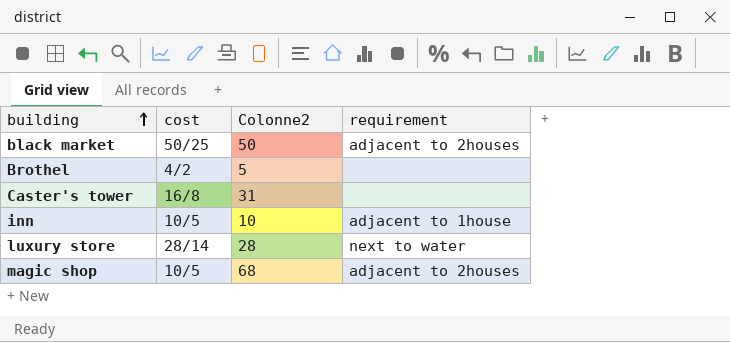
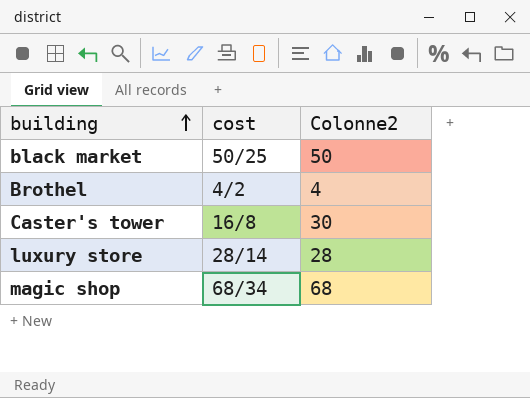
column requirement | position: 4 -> none
row inn: 10/5 | 10 | adjacent to 1house -> none
Brothel | Colonne2: 5 -> 4
Caster's tower | Colonne2: 31 -> 30
magic shop | cost: 10/5 -> 68/34

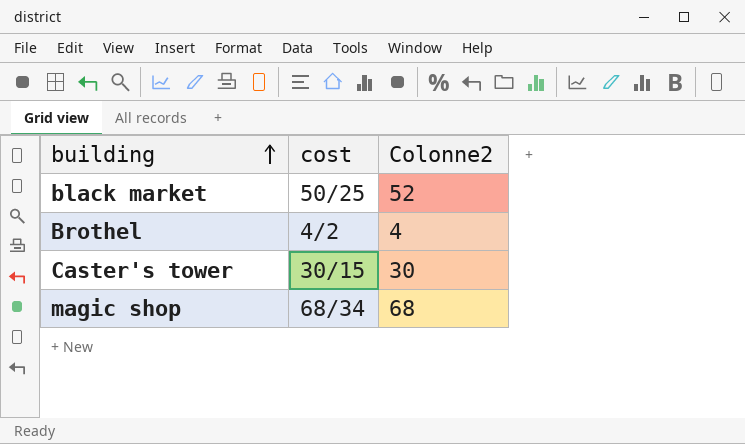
row luxury store: 28/14 | 28 -> none
black market | Colonne2: 50 -> 52
Caster's tower | cost: 16/8 -> 30/15

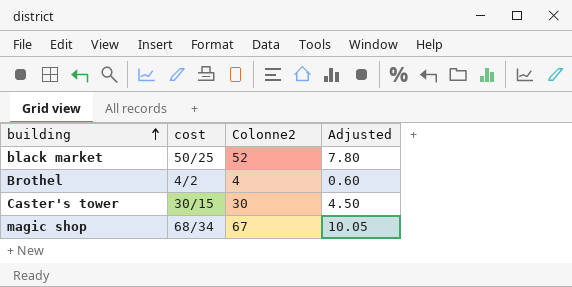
column Adjusted | formula: none -> [Colonne2] * 0.15
magic shop | Colonne2: 68 -> 67

